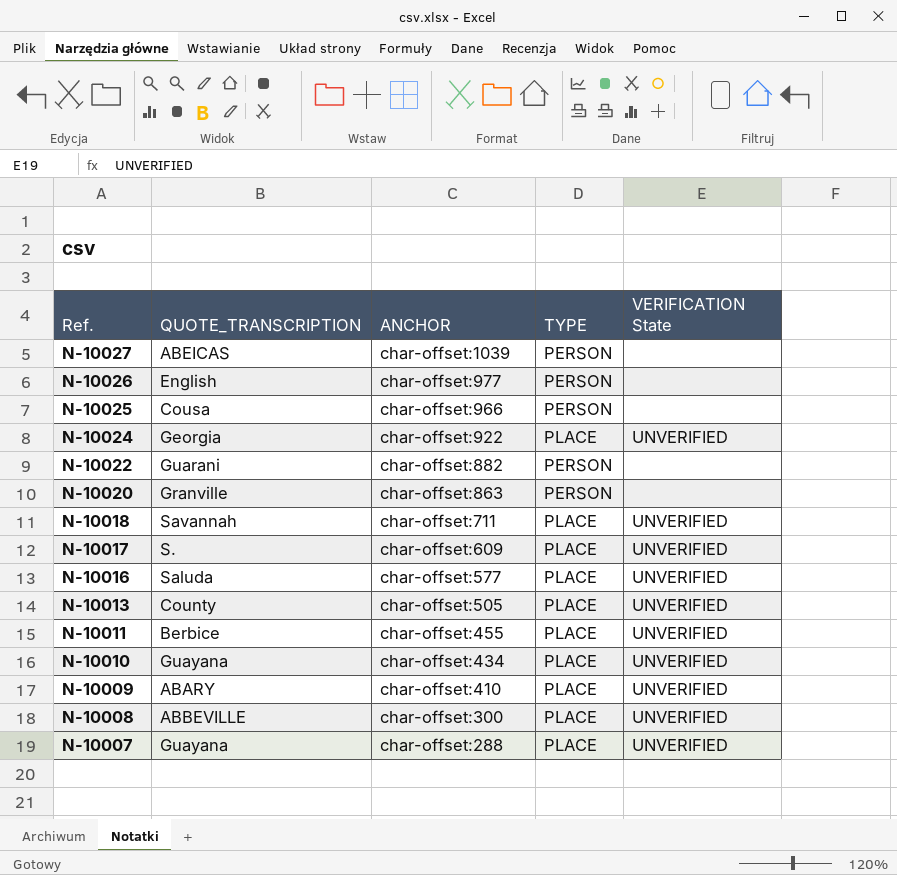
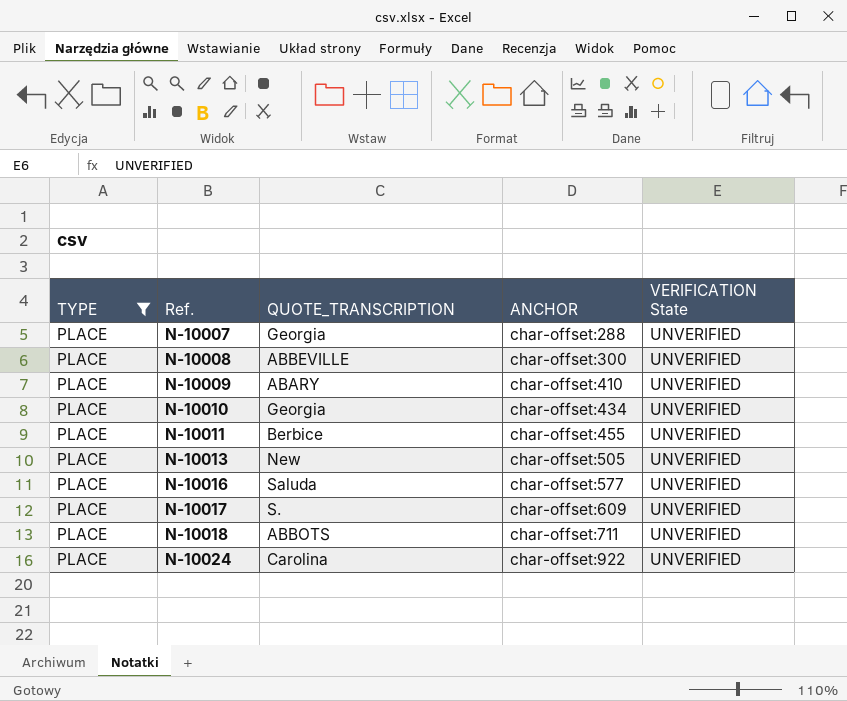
filter: none -> TYPE = PLACE
row order: Ref. descending -> Ref. ascending
column TYPE | position: 4 -> 1
N-10007 | QUOTE_TRANSCRIPTION: Guayana -> Georgia
N-10010 | QUOTE_TRANSCRIPTION: Guayana -> Georgia
N-10013 | QUOTE_TRANSCRIPTION: County -> New
N-10018 | QUOTE_TRANSCRIPTION: Savannah -> ABBOTS
N-10024 | QUOTE_TRANSCRIPTION: Georgia -> Carolina

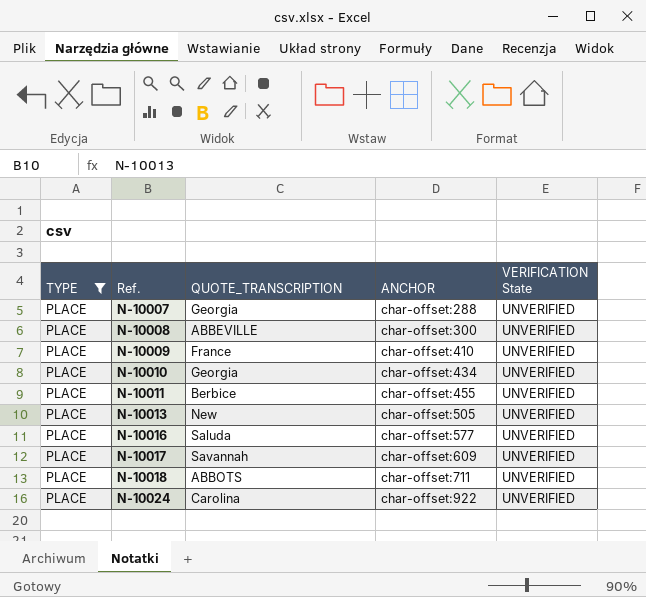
N-10009 | QUOTE_TRANSCRIPTION: ABARY -> France
N-10017 | QUOTE_TRANSCRIPTION: S. -> Savannah

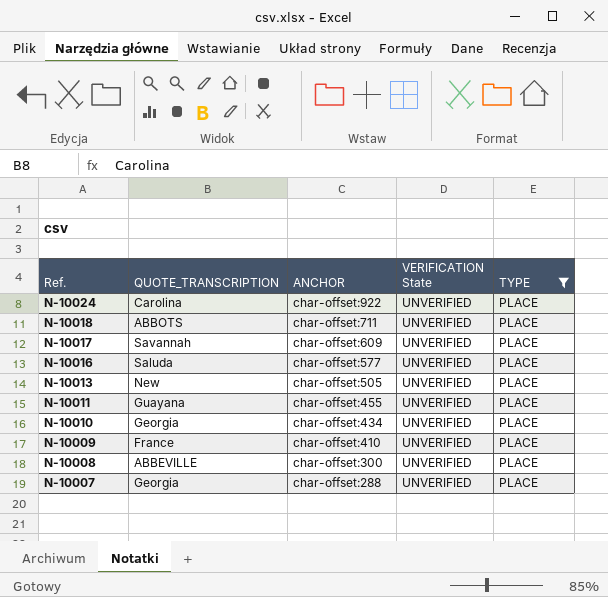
row order: Ref. ascending -> Ref. descending
column TYPE | position: 1 -> 5
N-10011 | QUOTE_TRANSCRIPTION: Berbice -> Guayana

